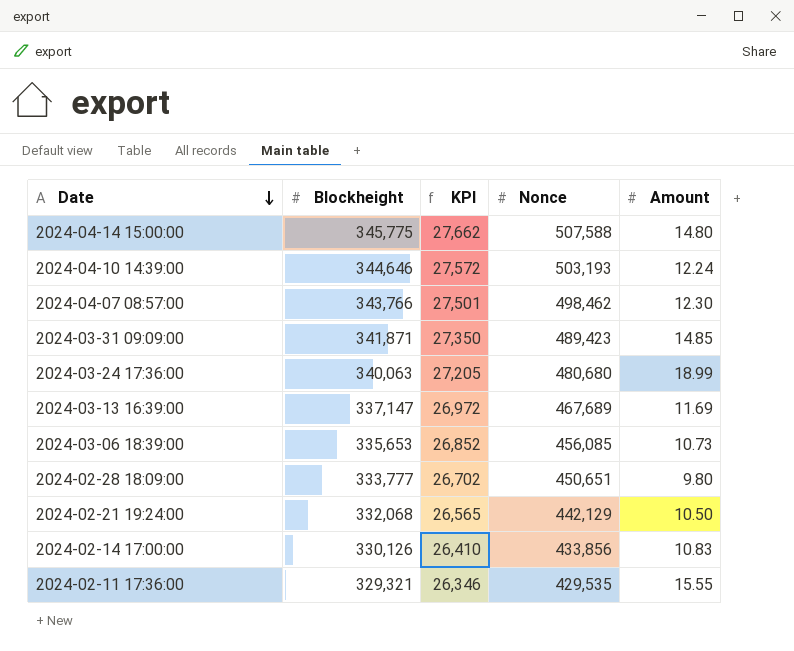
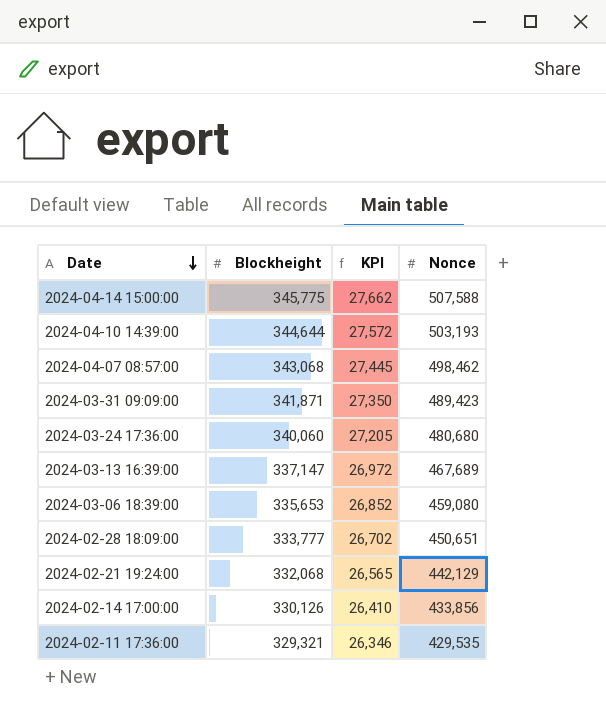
column Amount | position: 5 -> none
2024-04-10 14:39:00 | Blockheight: 344,646 -> 344,644
2024-04-07 08:57:00 | Blockheight: 343,766 -> 343,068
2024-04-07 08:57:00 | KPI: 27,501 -> 27,445
2024-03-24 17:36:00 | Blockheight: 340,063 -> 340,060
2024-03-06 18:39:00 | Nonce: 456,085 -> 459,080

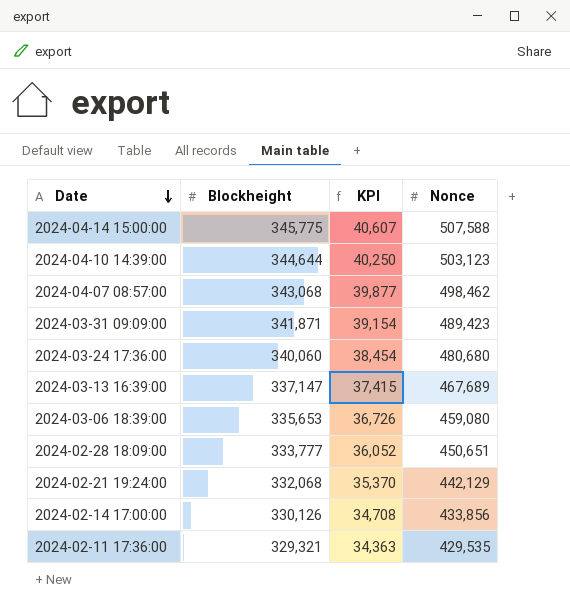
column KPI | formula: [Blockheight] * 0.08 -> [Nonce] * 0.08
2024-04-10 14:39:00 | Nonce: 503,193 -> 503,123

